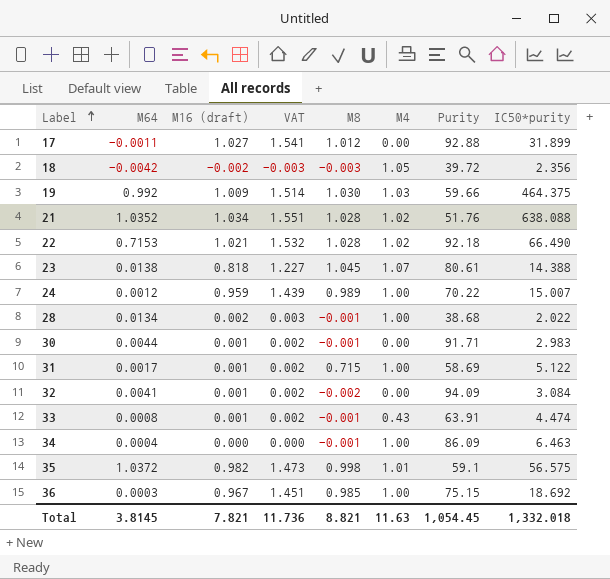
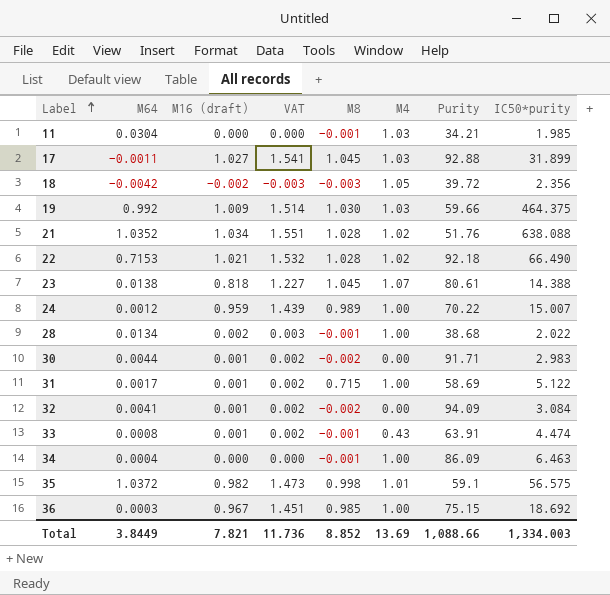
row 11: none -> 0.0304 | 0.000 | 0.000 | -0.001 | 1.03 | 34.21 | 1.985
17 | M8: 1.012 -> 1.045
17 | M4: 0.00 -> 1.03
30 | M8: -0.001 -> -0.002
Total | M64: 3.8145 -> 3.8449
Total | M8: 8.821 -> 8.852
Total | M4: 11.63 -> 13.69
Total | Purity: 1,054.45 -> 1,088.66
Total | IC50*purity: 1,332.018 -> 1,334.003

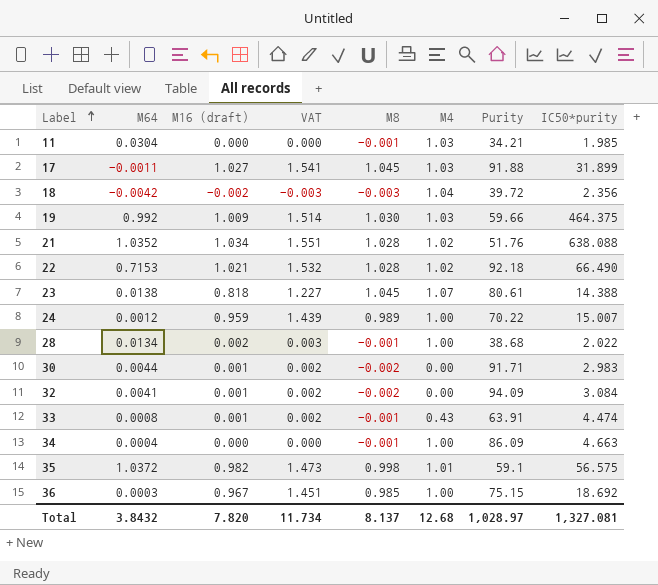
row 31: 0.0017 | 0.001 | 0.002 | 0.715 | 1.00 | 58.69 | 5.122 -> none
17 | Purity: 92.88 -> 91.88
18 | M4: 1.05 -> 1.04
34 | IC50*purity: 6.463 -> 4.663
Total | M64: 3.8449 -> 3.8432
Total | M16 (draft): 7.821 -> 7.820
Total | VAT: 11.736 -> 11.734
Total | M8: 8.852 -> 8.137
Total | M4: 13.69 -> 12.68
Total | Purity: 1,088.66 -> 1,028.97
Total | IC50*purity: 1,334.003 -> 1,327.081

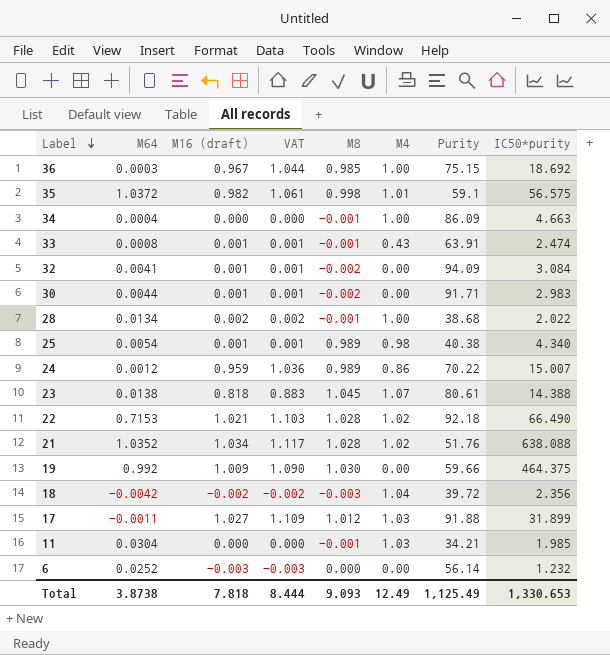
row order: Label ascending -> Label descending
column VAT | formula: [M16 (draft)] * 1.5 -> [M16 (draft)] * 1.08
33 | IC50*purity: 4.474 -> 2.474
row 25: none -> 0.0054 | 0.001 | 0.001 | 0.989 | 0.98 | 40.38 | 4.340
24 | M4: 1.00 -> 0.86
19 | M4: 1.03 -> 0.00
17 | M8: 1.045 -> 1.012
row 6: none -> 0.0252 | -0.003 | -0.003 | 0.000 | 0.00 | 56.14 | 1.232
Total | M64: 3.8432 -> 3.8738
Total | M16 (draft): 7.820 -> 7.818
Total | VAT: 11.734 -> 8.444
Total | M8: 8.137 -> 9.093
Total | M4: 12.68 -> 12.49
Total | Purity: 1,028.97 -> 1,125.49
Total | IC50*purity: 1,327.081 -> 1,330.653

